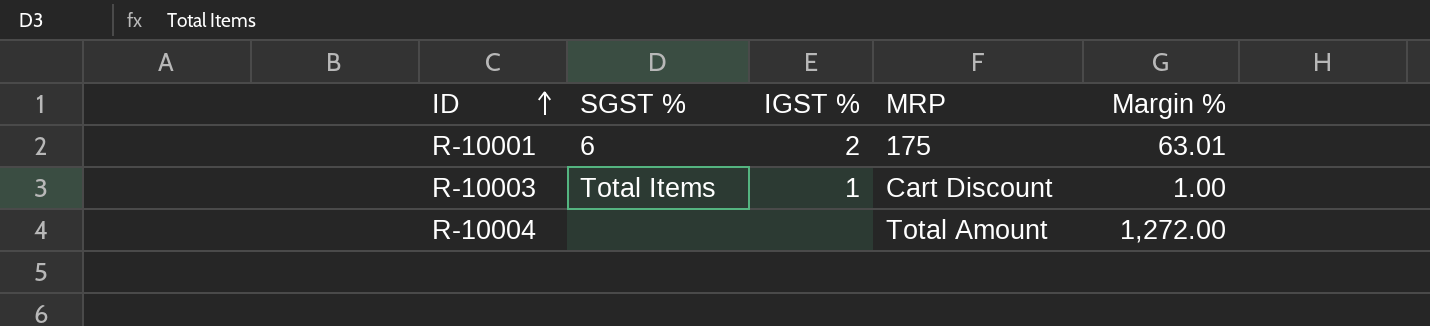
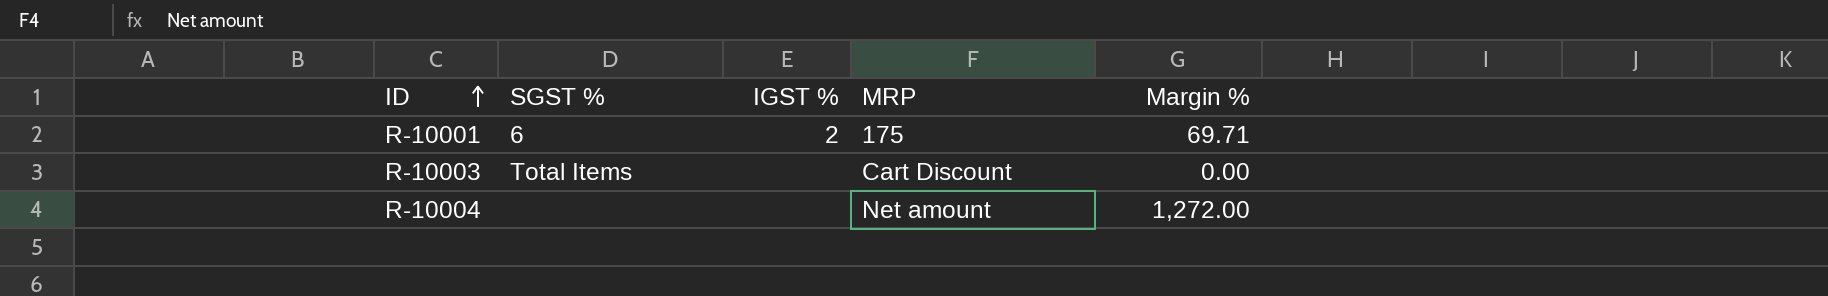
R-10001 | Margin %: 63.01 -> 69.71
R-10003 | IGST %: 1 -> none
R-10003 | Margin %: 1.00 -> 0.00
R-10004 | MRP: Total Amount -> Net amount

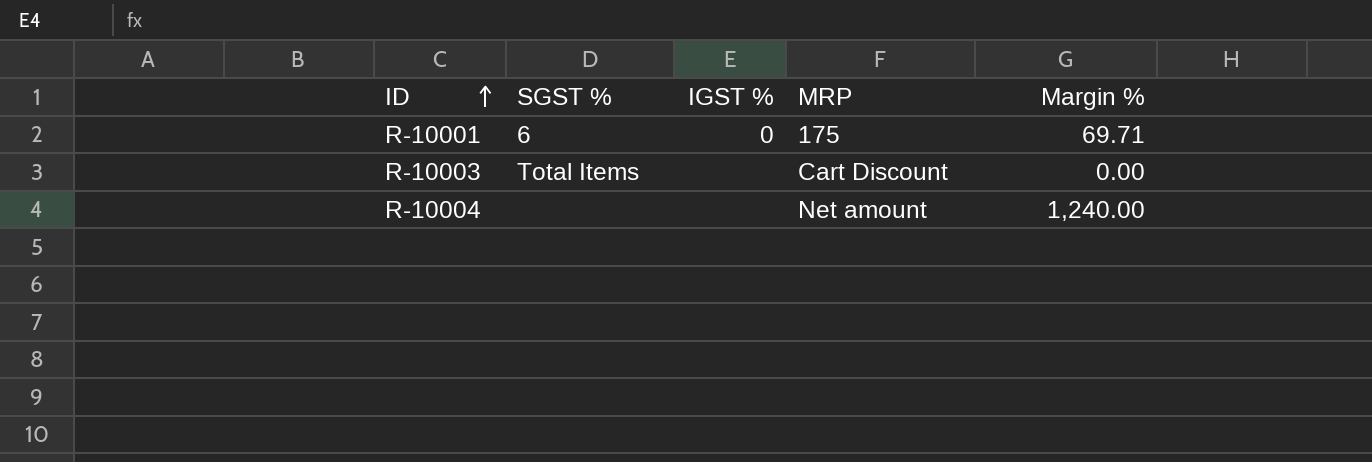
R-10001 | IGST %: 2 -> 0
R-10004 | Margin %: 1,272.00 -> 1,240.00

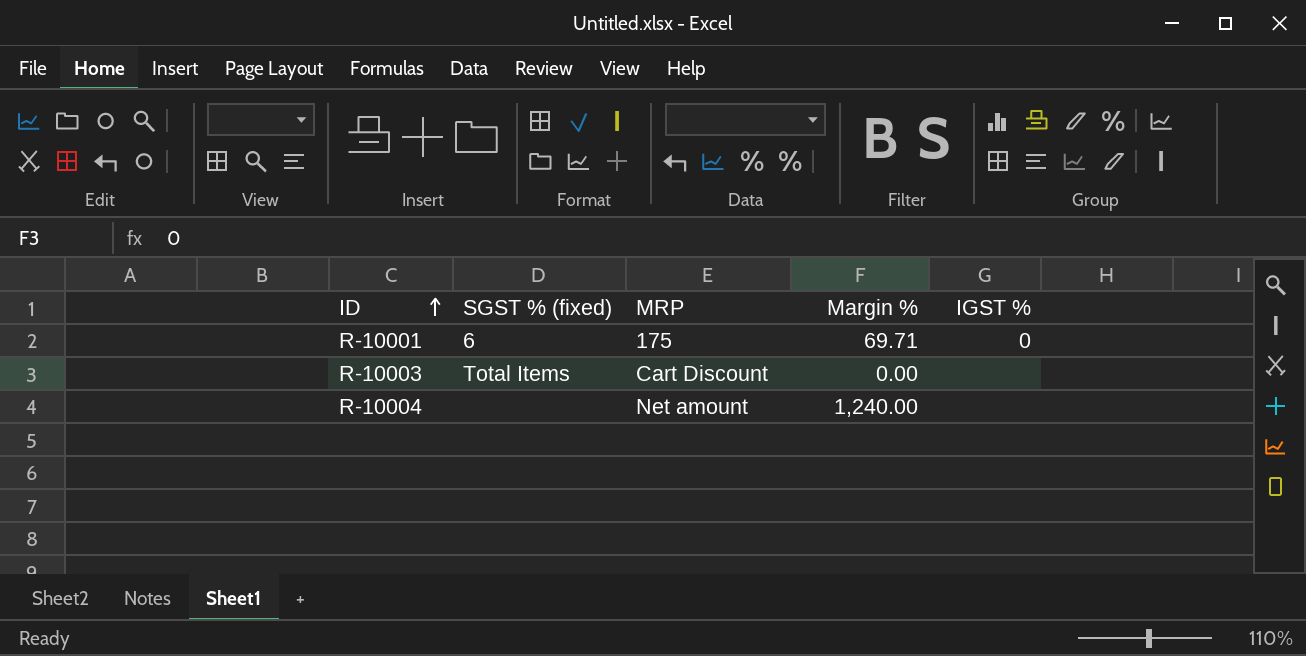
column name: SGST % -> SGST % (fixed)
column IGST % | position: 3 -> 5

